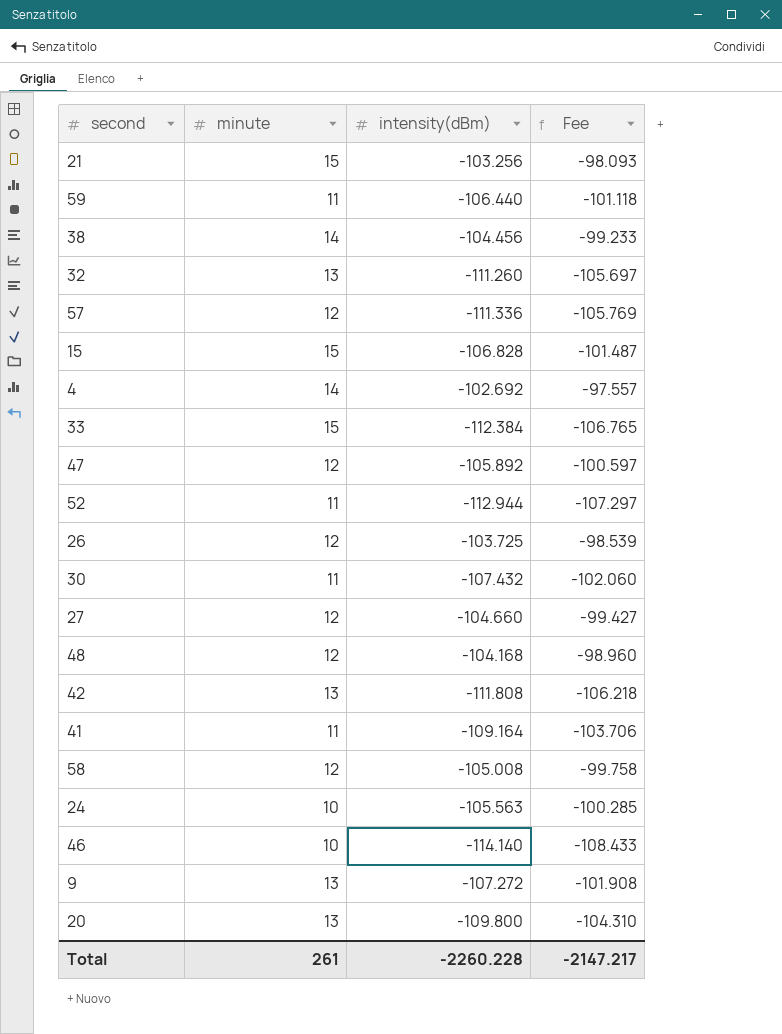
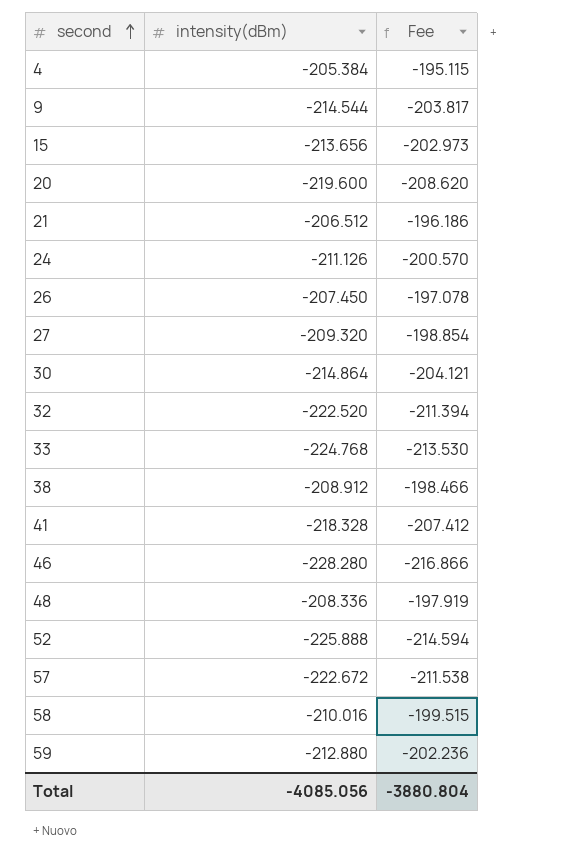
row order: none -> second ascending
column minute | position: 2 -> none
row 47: 12 | -105.892 | -100.597 -> none
row 42: 13 | -111.808 | -106.218 -> none
4 | intensity(dBm): -102.692 -> -205.384
4 | Fee: -97.557 -> -195.115
9 | intensity(dBm): -107.272 -> -214.544
9 | Fee: -101.908 -> -203.817
15 | intensity(dBm): -106.828 -> -213.656
15 | Fee: -101.487 -> -202.973
20 | intensity(dBm): -109.800 -> -219.600
20 | Fee: -104.310 -> -208.620
21 | intensity(dBm): -103.256 -> -206.512
21 | Fee: -98.093 -> -196.186
24 | intensity(dBm): -105.563 -> -211.126
24 | Fee: -100.285 -> -200.570
26 | intensity(dBm): -103.725 -> -207.450
26 | Fee: -98.539 -> -197.078
27 | intensity(dBm): -104.660 -> -209.320
27 | Fee: -99.427 -> -198.854
30 | intensity(dBm): -107.432 -> -214.864
30 | Fee: -102.060 -> -204.121
32 | intensity(dBm): -111.260 -> -222.520
32 | Fee: -105.697 -> -211.394
33 | intensity(dBm): -112.384 -> -224.768
33 | Fee: -106.765 -> -213.530
38 | intensity(dBm): -104.456 -> -208.912
38 | Fee: -99.233 -> -198.466
41 | intensity(dBm): -109.164 -> -218.328
41 | Fee: -103.706 -> -207.412
46 | intensity(dBm): -114.140 -> -228.280
46 | Fee: -108.433 -> -216.866
48 | intensity(dBm): -104.168 -> -208.336
48 | Fee: -98.960 -> -197.919
52 | intensity(dBm): -112.944 -> -225.888
52 | Fee: -107.297 -> -214.594
57 | intensity(dBm): -111.336 -> -222.672
57 | Fee: -105.769 -> -211.538
58 | intensity(dBm): -105.008 -> -210.016
58 | Fee: -99.758 -> -199.515
59 | intensity(dBm): -106.440 -> -212.880
59 | Fee: -101.118 -> -202.236
Total | intensity(dBm): -2260.228 -> -4085.056
Total | Fee: -2147.217 -> -3880.804

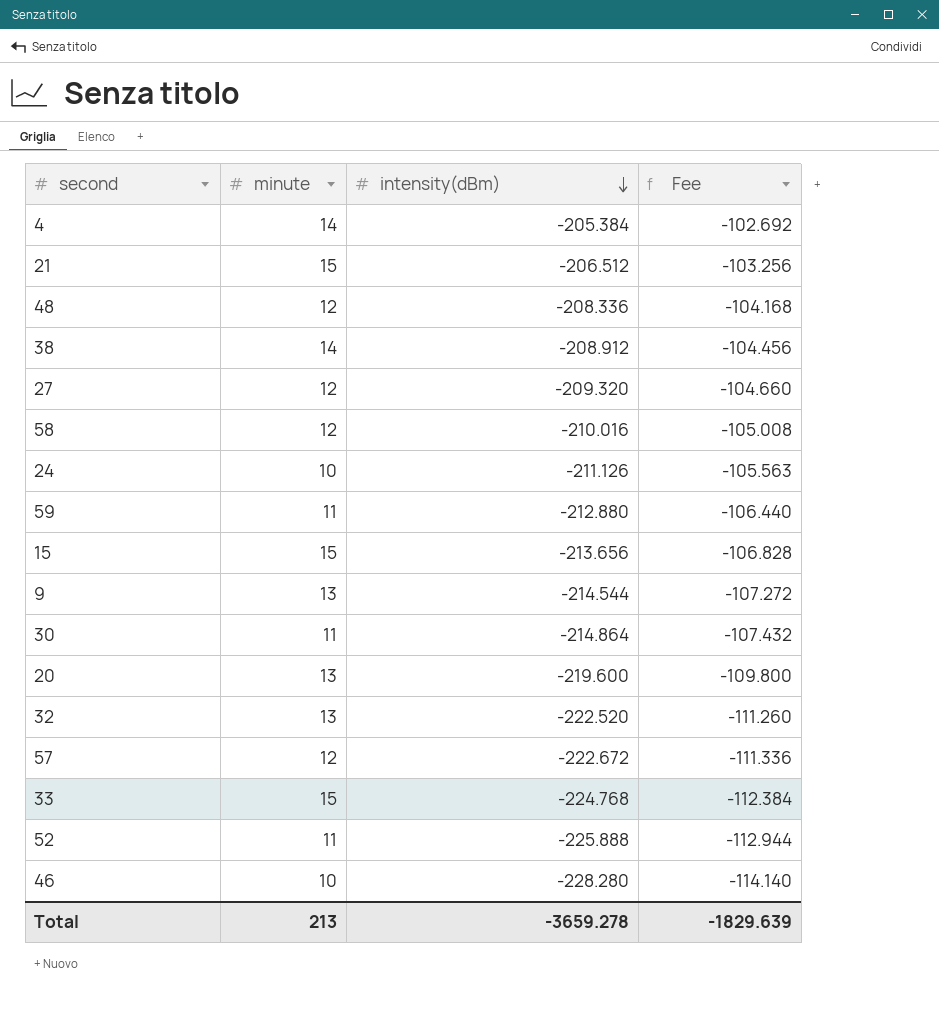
row order: second ascending -> intensity(dBm) descending
column minute | position: none -> 2
column Fee | formula: [intensity(dBm)] * 0.95 -> [intensity(dBm)] * 0.5
row 26: -207.450 | -197.078 -> none
row 41: -218.328 | -207.412 -> none
Total | intensity(dBm): -4085.056 -> -3659.278
Total | Fee: -3880.804 -> -1829.639

